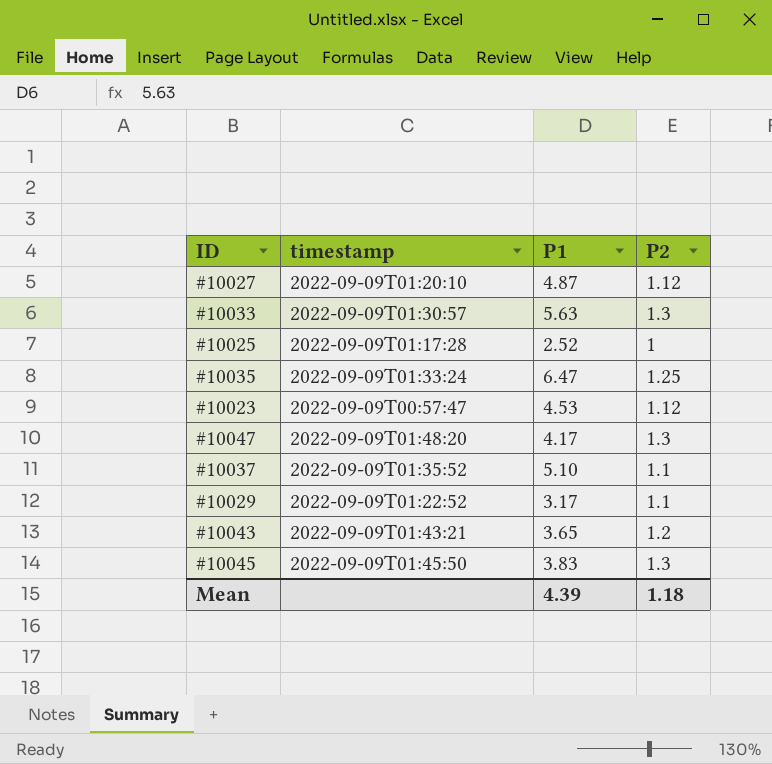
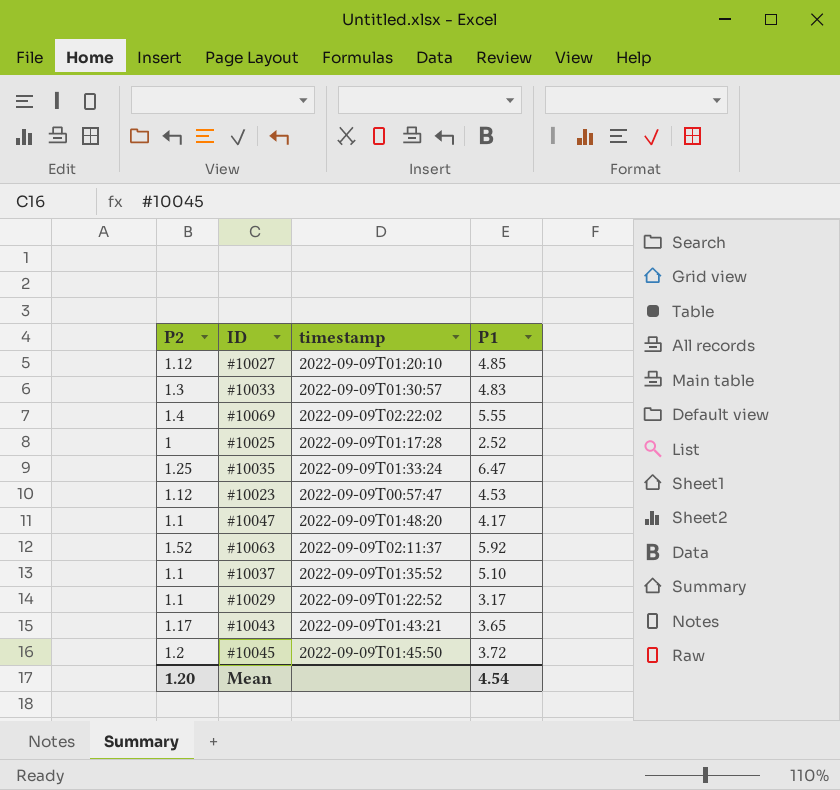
column P2 | position: 4 -> 1
#10027 | P1: 4.87 -> 4.85
#10033 | P1: 5.63 -> 4.83
row #10069: none -> 1.4 | 2022-09-09T02:22:02 | 5.55
#10047 | P2: 1.3 -> 1.1
row #10063: none -> 1.52 | 2022-09-09T02:11:37 | 5.92
#10043 | P2: 1.2 -> 1.17
#10045 | P2: 1.3 -> 1.2
#10045 | P1: 3.83 -> 3.72
Mean | P2: 1.18 -> 1.20
Mean | P1: 4.39 -> 4.54

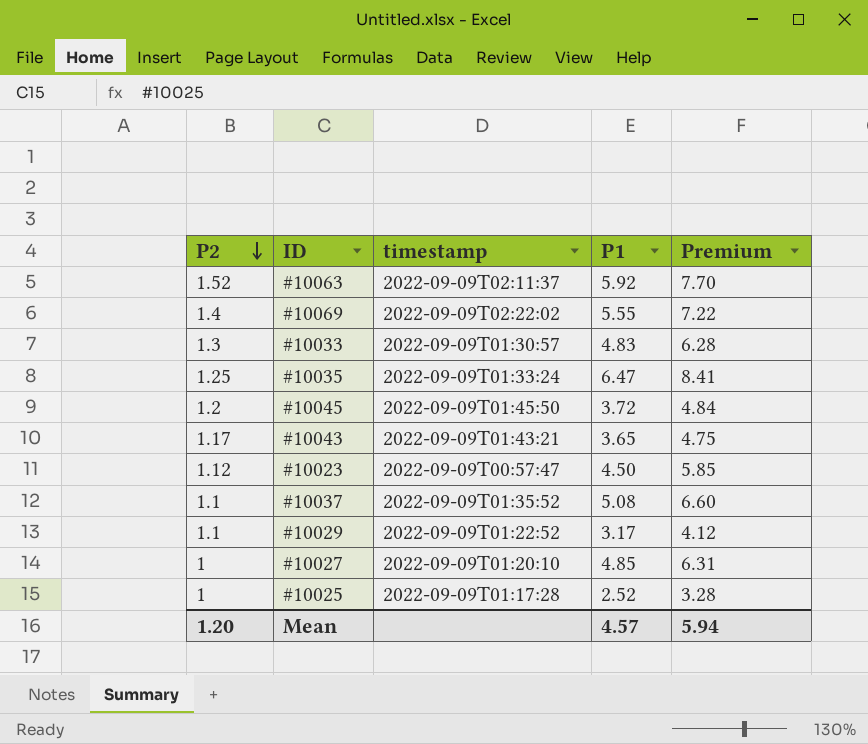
row order: none -> P2 descending
column Premium | formula: none -> [P1] * 1.3
row #10047: 1.1 | 2022-09-09T01:48:20 | 4.17 -> none
#10023 | P1: 4.53 -> 4.50
#10037 | P1: 5.10 -> 5.08
#10027 | P2: 1.12 -> 1
Mean | P1: 4.54 -> 4.57

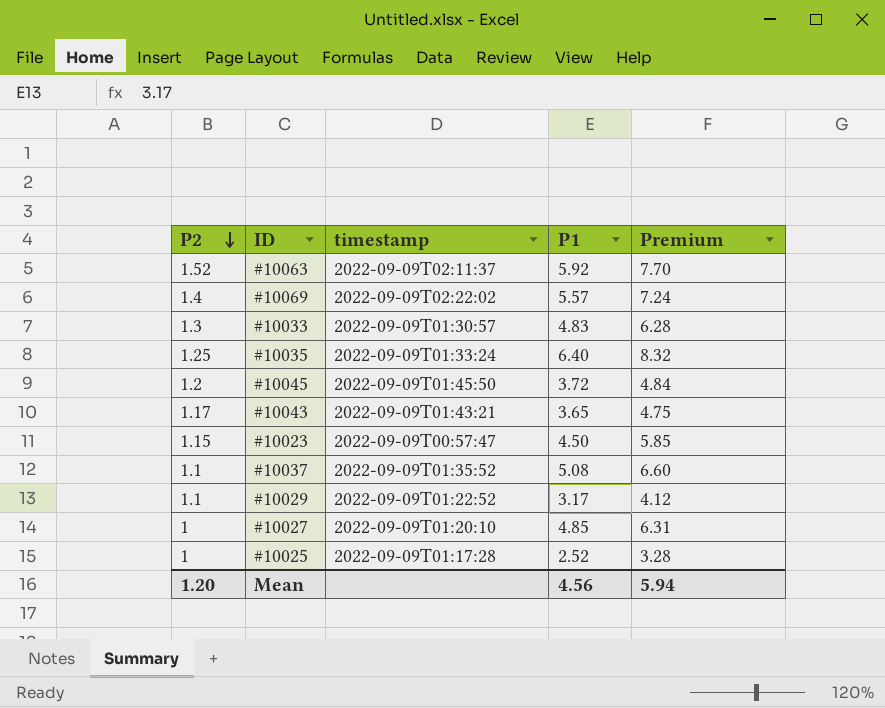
#10069 | P1: 5.55 -> 5.57
#10069 | Premium: 7.22 -> 7.24
#10035 | P1: 6.47 -> 6.40
#10035 | Premium: 8.41 -> 8.32
#10023 | P2: 1.12 -> 1.15
Mean | P1: 4.57 -> 4.56

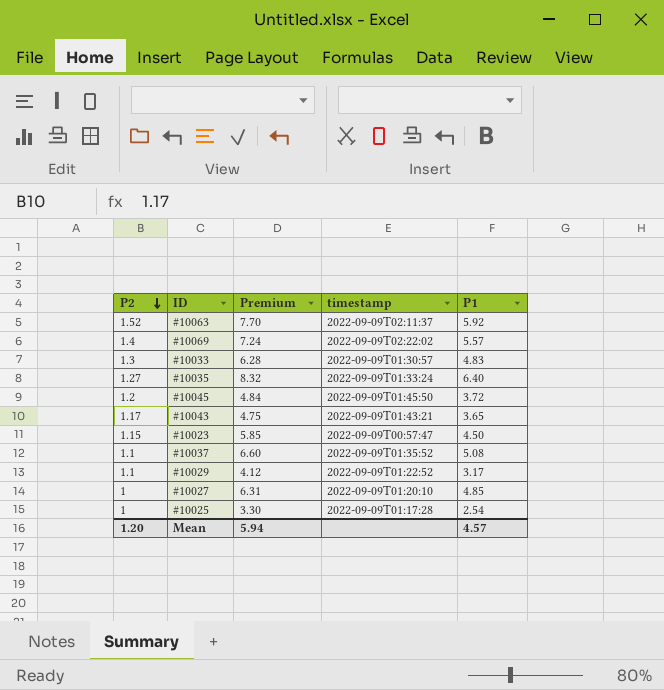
column Premium | position: 5 -> 3
#10035 | P2: 1.25 -> 1.27
#10025 | Premium: 3.28 -> 3.30
#10025 | P1: 2.52 -> 2.54
Mean | P1: 4.56 -> 4.57

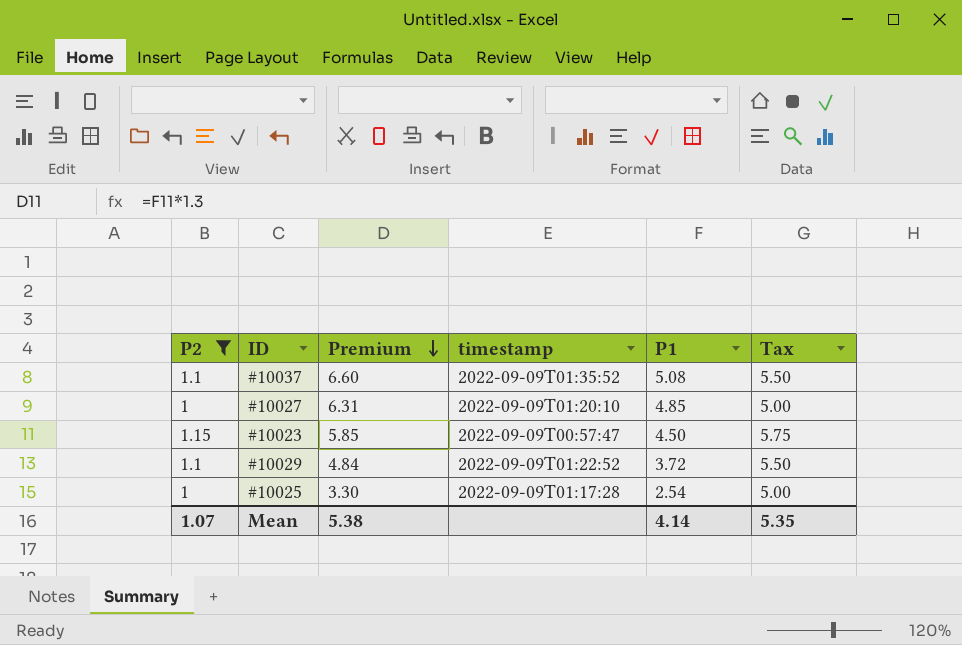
filter: none -> P2 <= 1.15
row order: P2 descending -> Premium descending
column Tax | formula: none -> [P2] * 5
#10029 | Premium: 4.12 -> 4.84
#10029 | P1: 3.17 -> 3.72
Mean | P2: 1.20 -> 1.07
Mean | Premium: 5.94 -> 5.38
Mean | P1: 4.57 -> 4.14

